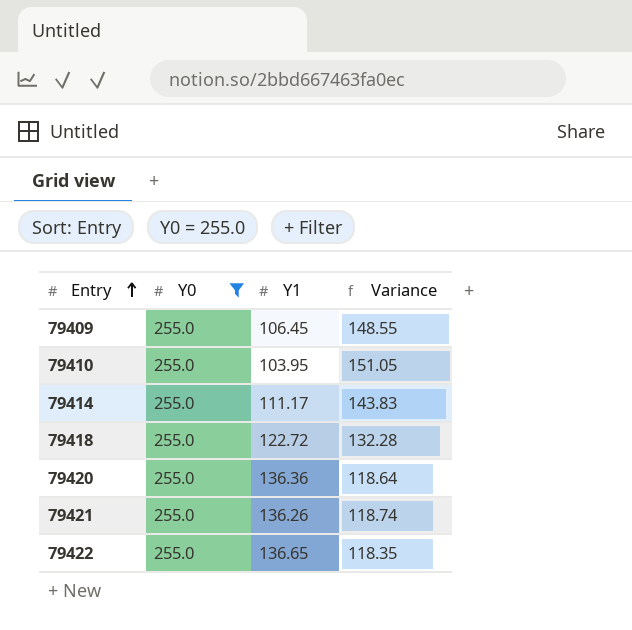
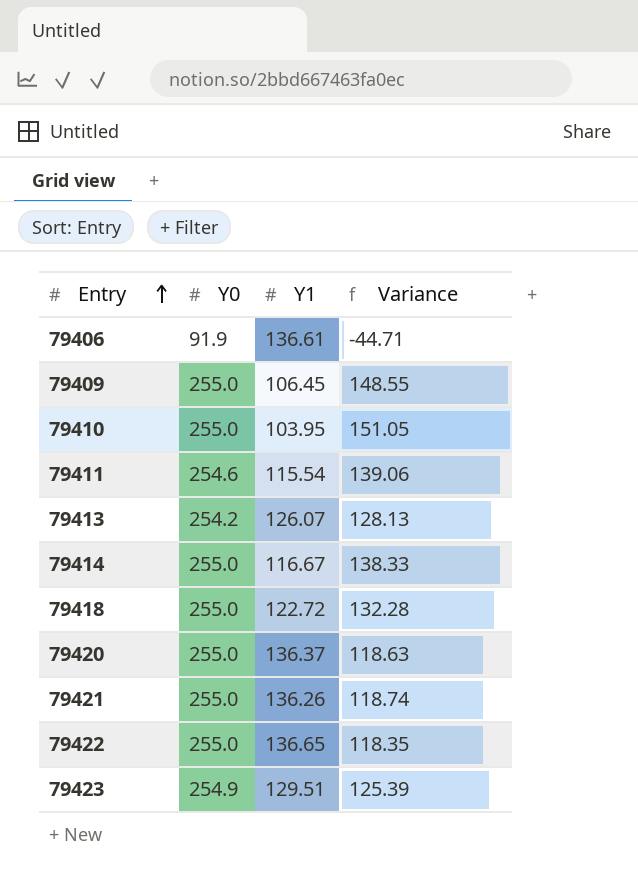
filter: Y0 = 255.0 -> none
79414 | Y1: 111.17 -> 116.67
79414 | Variance: 143.83 -> 138.33
79420 | Y1: 136.36 -> 136.37
79420 | Variance: 118.64 -> 118.63

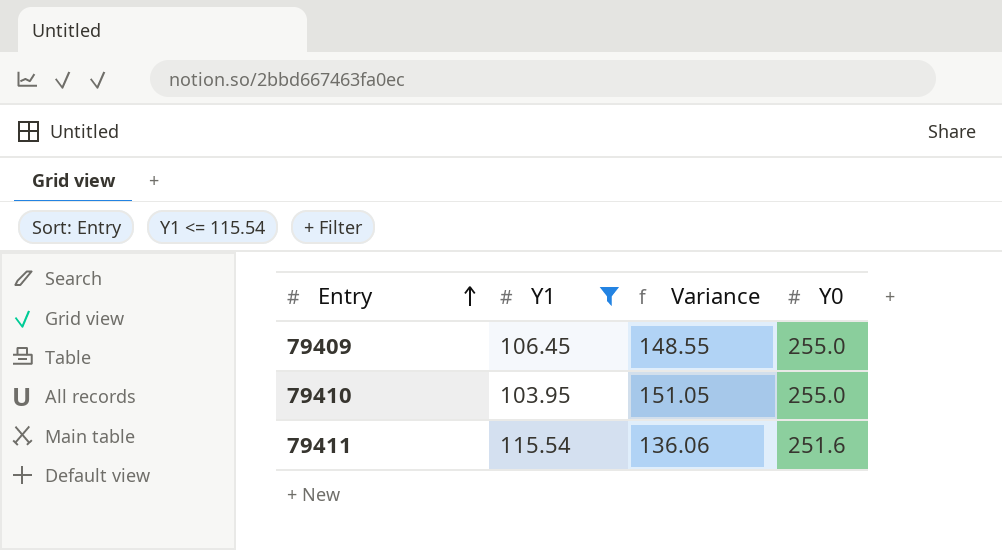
filter: none -> Y1 <= 115.54
column Y0 | position: 2 -> 4
79411 | Variance: 139.06 -> 136.06
79411 | Y0: 254.6 -> 251.6

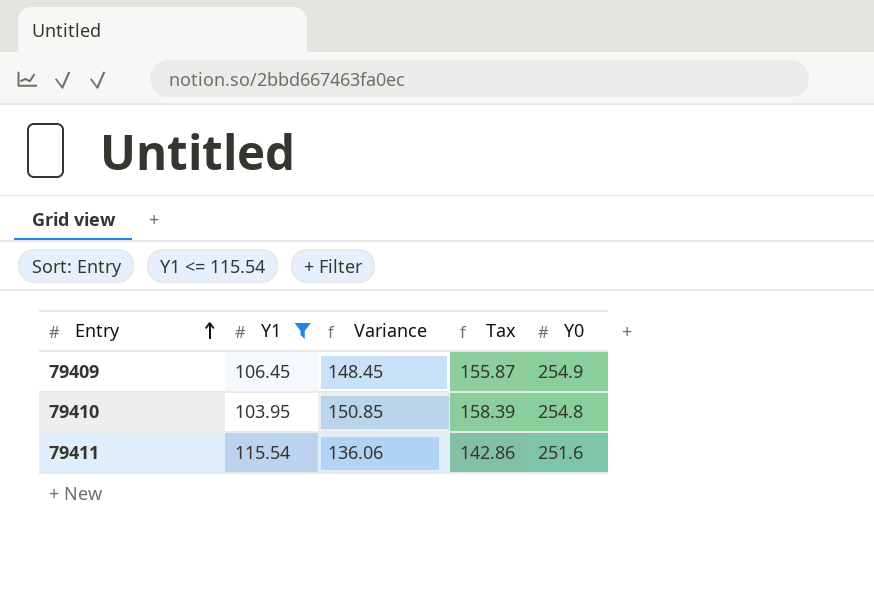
column Tax | formula: none -> [Variance] * 1.05
79409 | Variance: 148.55 -> 148.45
79409 | Y0: 255.0 -> 254.9
79410 | Variance: 151.05 -> 150.85
79410 | Y0: 255.0 -> 254.8

